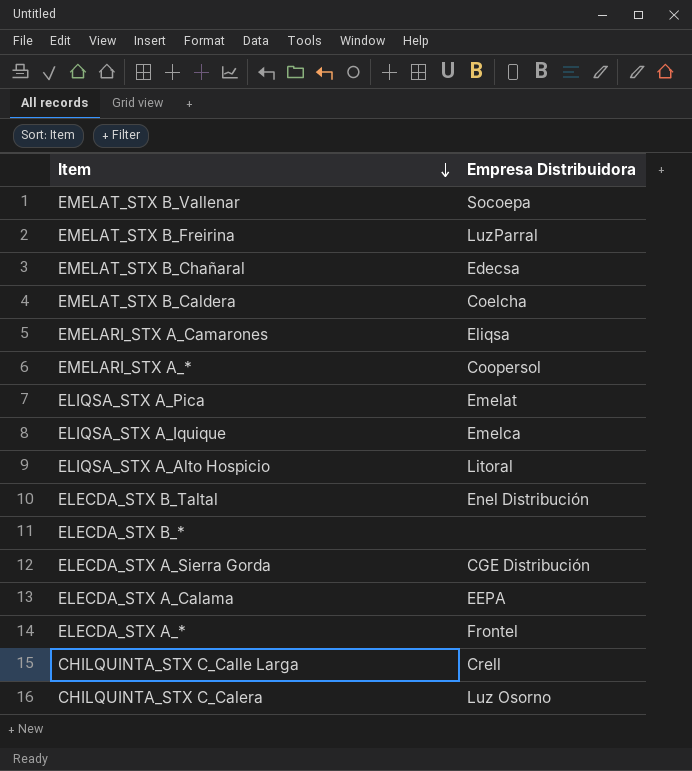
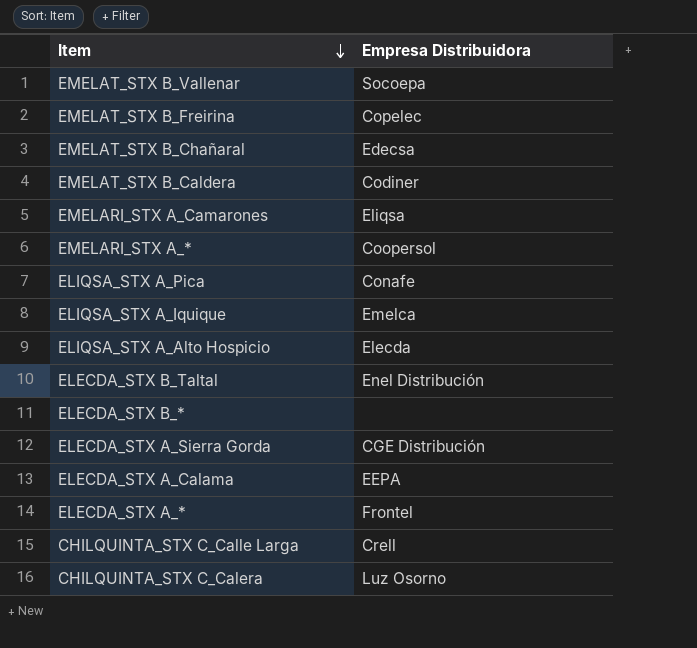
EMELAT_STX B_Freirina | Empresa Distribuidora: LuzParral -> Copelec
EMELAT_STX B_Caldera | Empresa Distribuidora: Coelcha -> Codiner
ELIQSA_STX A_Pica | Empresa Distribuidora: Emelat -> Conafe
ELIQSA_STX A_Alto Hospicio | Empresa Distribuidora: Litoral -> Elecda

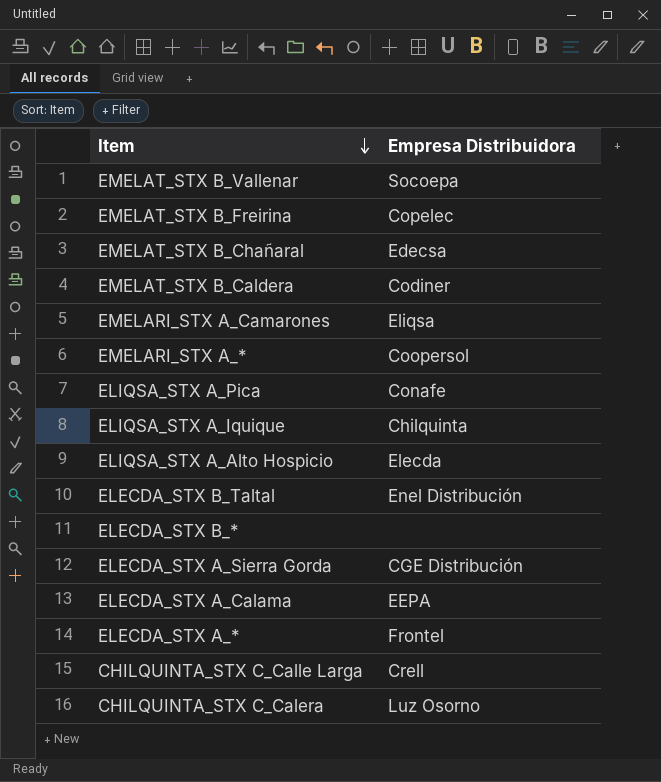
ELIQSA_STX A_Iquique | Empresa Distribuidora: Emelca -> Chilquinta

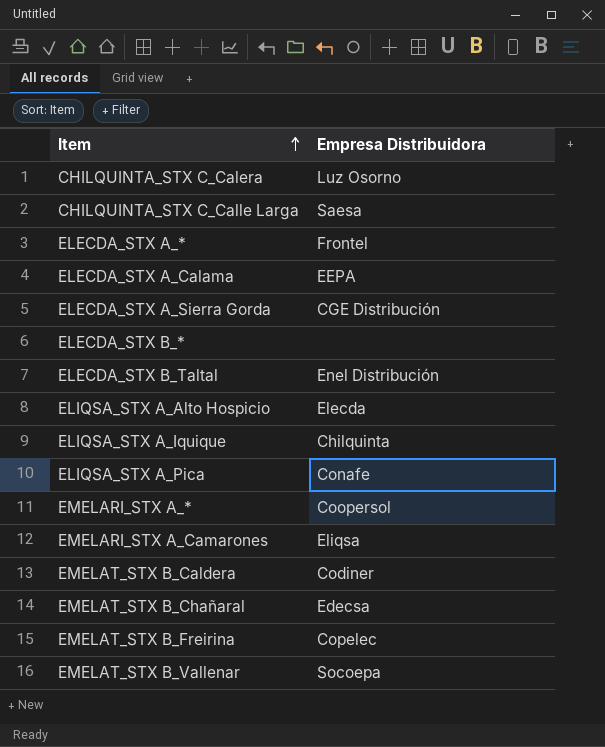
row order: Item descending -> Item ascending
CHILQUINTA_STX C_Calle Larga | Empresa Distribuidora: Crell -> Saesa

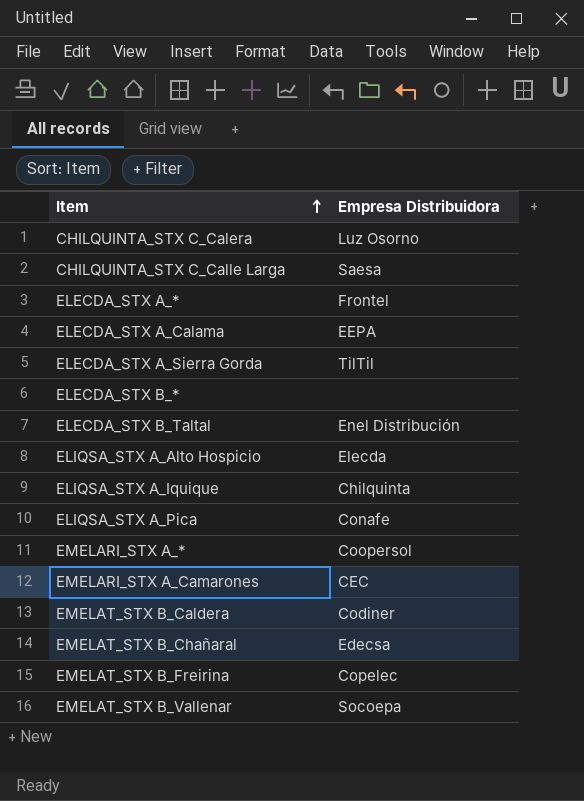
ELECDA_STX A_Sierra Gorda | Empresa Distribuidora: CGE Distribución -> TilTil
EMELARI_STX A_Camarones | Empresa Distribuidora: Eliqsa -> CEC

